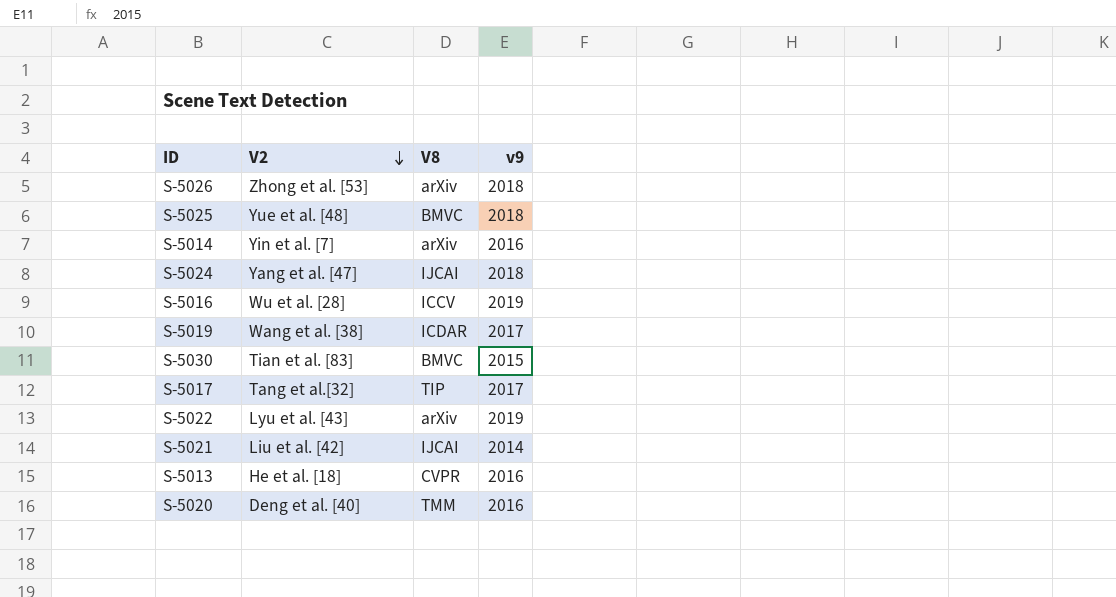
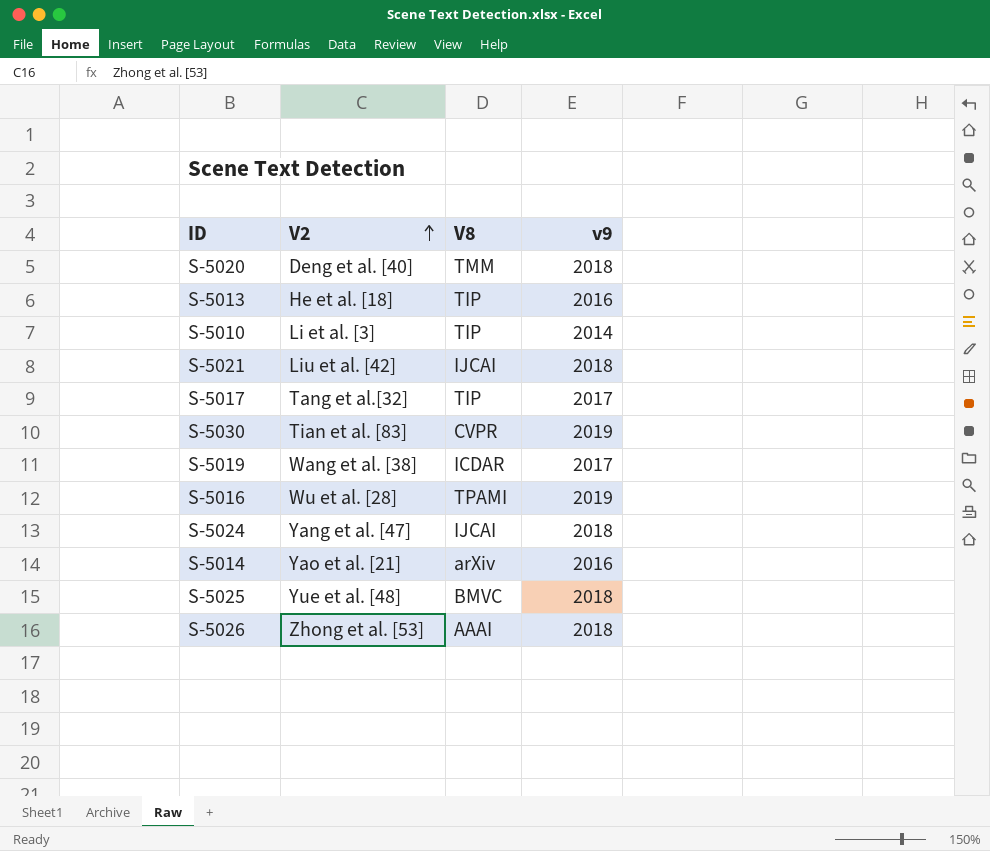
row order: V2 descending -> V2 ascending
row S-5022: Lyu et al. [43] | arXiv | 2019 -> none
S-5020 | v9: 2016 -> 2018
S-5013 | V8: CVPR -> TIP
row S-5010: none -> Li et al. [3] | TIP | 2014
S-5021 | v9: 2014 -> 2018
S-5030 | V8: BMVC -> CVPR
S-5030 | v9: 2015 -> 2019
S-5016 | V8: ICCV -> TPAMI
S-5014 | V2: Yin et al. [7] -> Yao et al. [21]
S-5026 | V8: arXiv -> AAAI

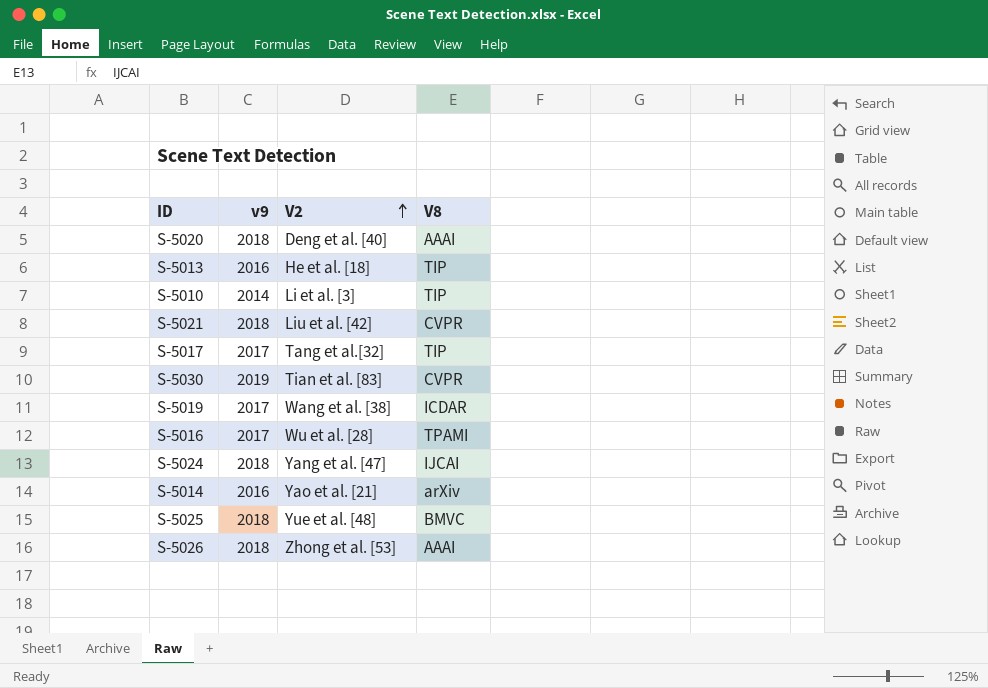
column v9 | position: 4 -> 2
S-5020 | V8: TMM -> AAAI
S-5021 | V8: IJCAI -> CVPR
S-5016 | v9: 2019 -> 2017

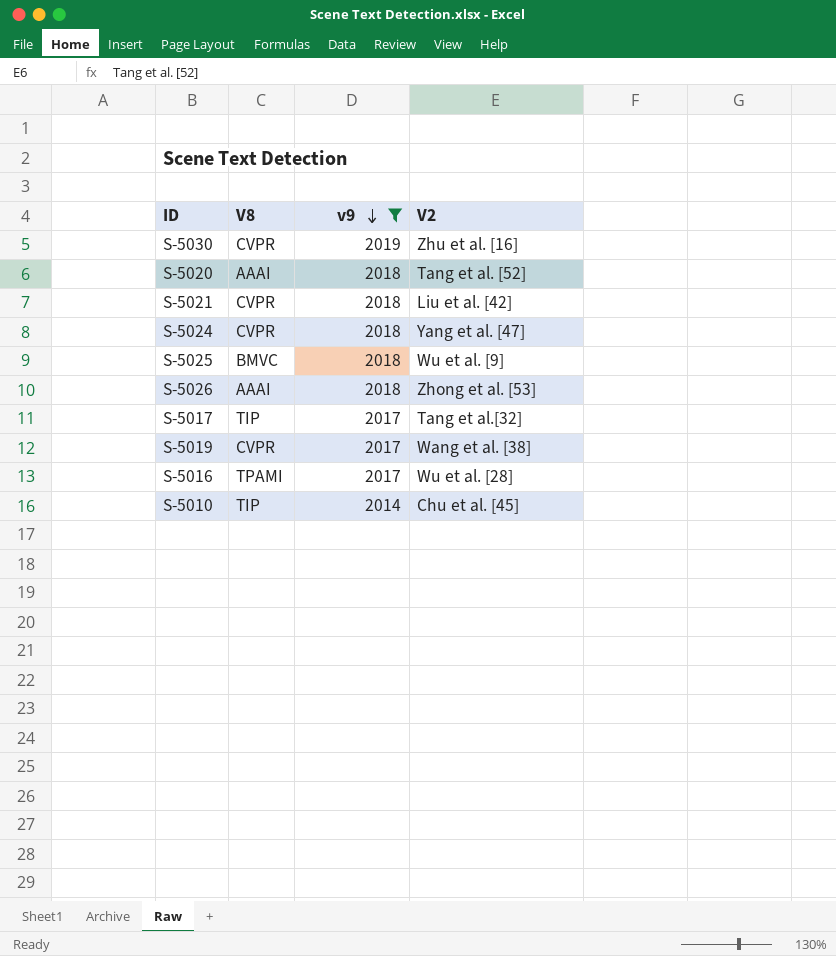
filter: none -> v9 != 2016
row order: V2 ascending -> v9 descending
column V8 | position: 4 -> 2
S-5030 | V2: Tian et al. [83] -> Zhu et al. [16]
S-5020 | V2: Deng et al. [40] -> Tang et al. [52]
S-5024 | V8: IJCAI -> CVPR
S-5025 | V2: Yue et al. [48] -> Wu et al. [9]
S-5019 | V8: ICDAR -> CVPR
S-5010 | V2: Li et al. [3] -> Chu et al. [45]

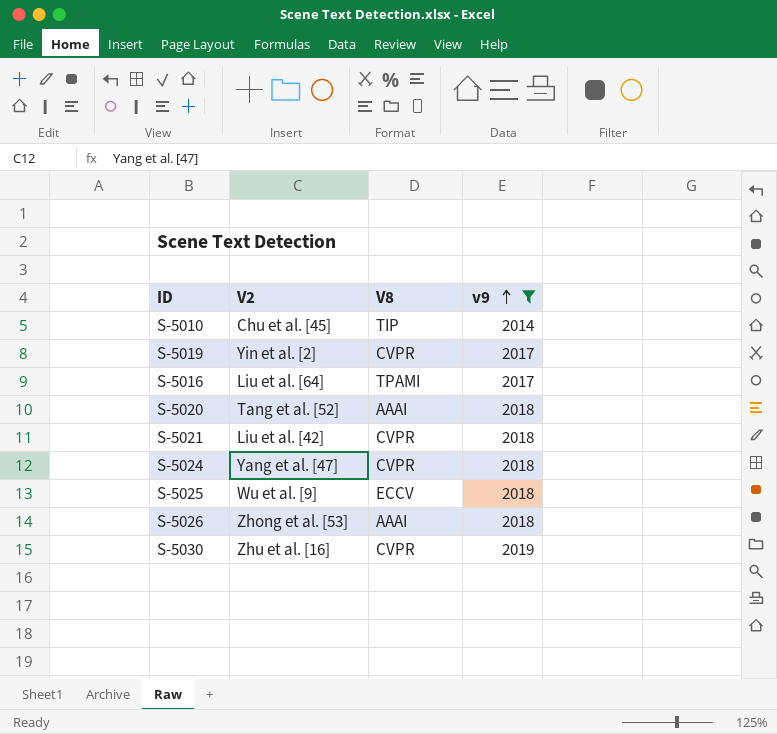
row order: v9 descending -> v9 ascending
column V2 | position: 4 -> 2
row S-5017: TIP | 2017 | Tang et al.[32] -> none
S-5019 | V2: Wang et al. [38] -> Yin et al. [2]
S-5016 | V2: Wu et al. [28] -> Liu et al. [64]
S-5025 | V8: BMVC -> ECCV

